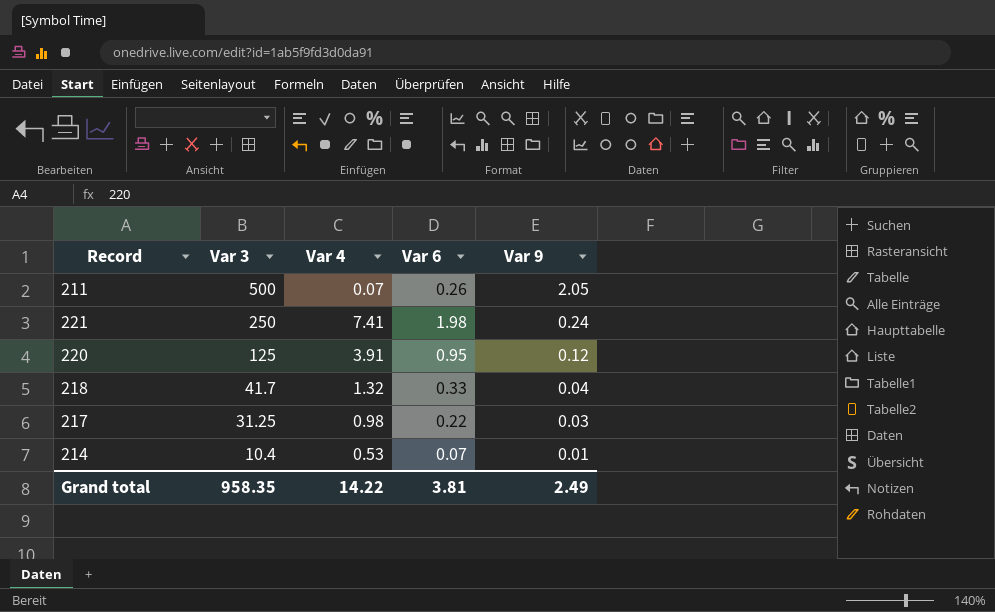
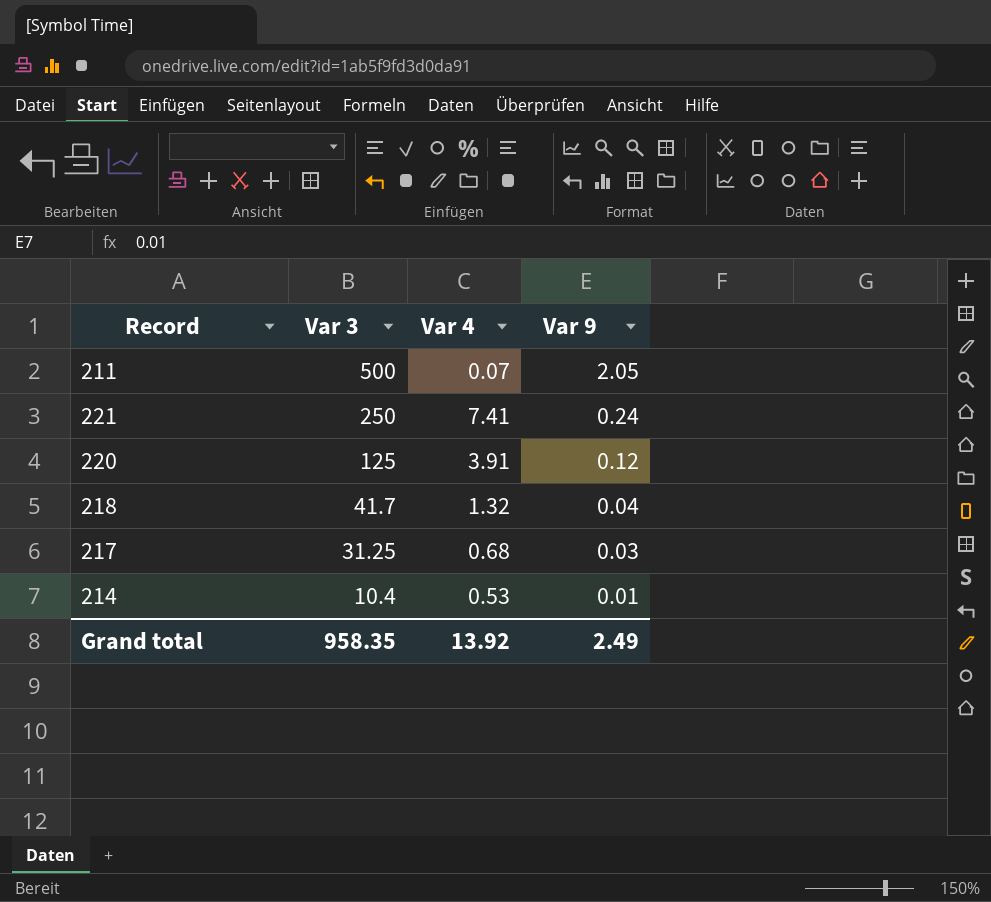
column Var 6 | position: 4 -> none
217 | Var 4: 0.98 -> 0.68
Grand total | Var 4: 14.22 -> 13.92

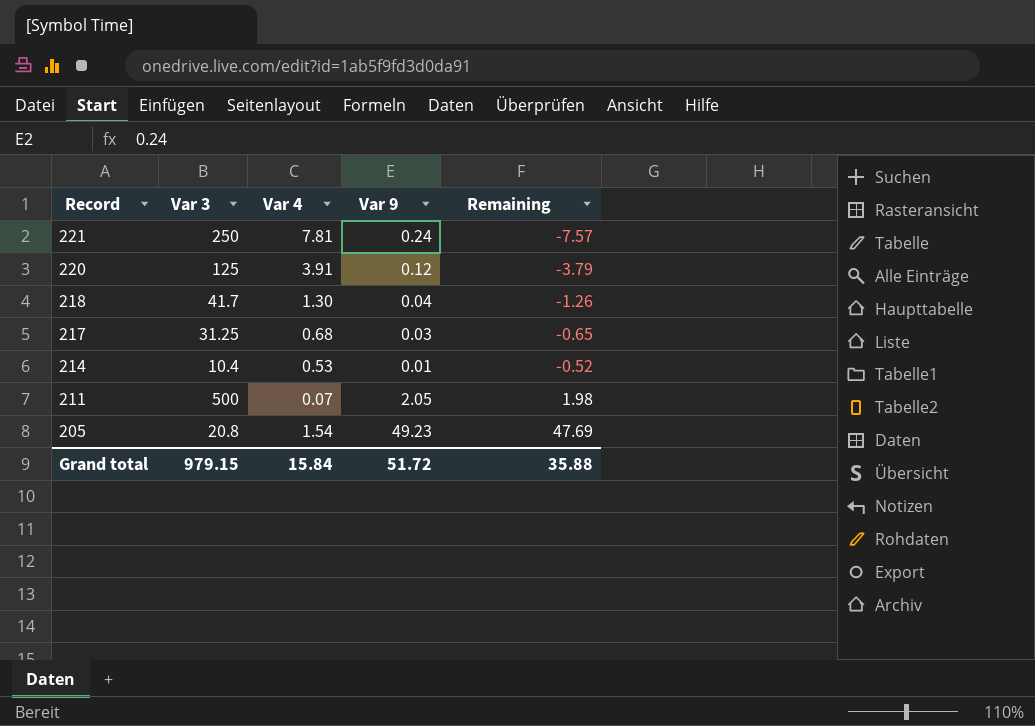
row order: Var 3 descending -> Record descending
column Remaining | formula: none -> [Var 9] - [Var 4]
221 | Var 4: 7.41 -> 7.81
218 | Var 4: 1.32 -> 1.30
row 205: none -> 20.8 | 1.54 | 49.23 | 47.69
Grand total | Var 3: 958.35 -> 979.15
Grand total | Var 4: 13.92 -> 15.84
Grand total | Var 9: 2.49 -> 51.72

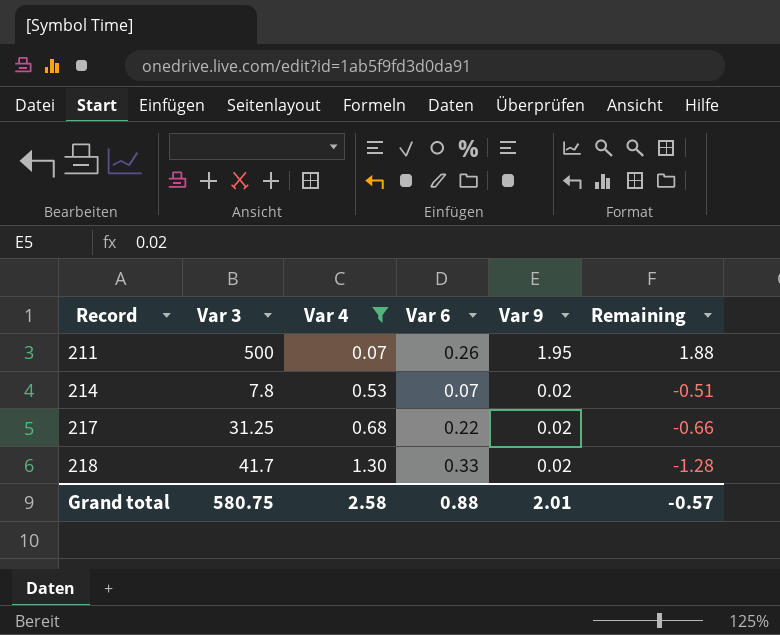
filter: none -> Var 4 <= 1.30
row order: Record descending -> Record ascending
column Var 6 | position: none -> 4
211 | Var 9: 2.05 -> 1.95
211 | Remaining: 1.98 -> 1.88
214 | Var 3: 10.4 -> 7.8
214 | Var 9: 0.01 -> 0.02
214 | Remaining: -0.52 -> -0.51
217 | Var 9: 0.03 -> 0.02
217 | Remaining: -0.65 -> -0.66
218 | Var 9: 0.04 -> 0.02
218 | Remaining: -1.26 -> -1.28
Grand total | Var 3: 979.15 -> 580.75
Grand total | Var 4: 15.84 -> 2.58
Grand total | Var 9: 51.72 -> 2.01
Grand total | Remaining: 35.88 -> -0.57

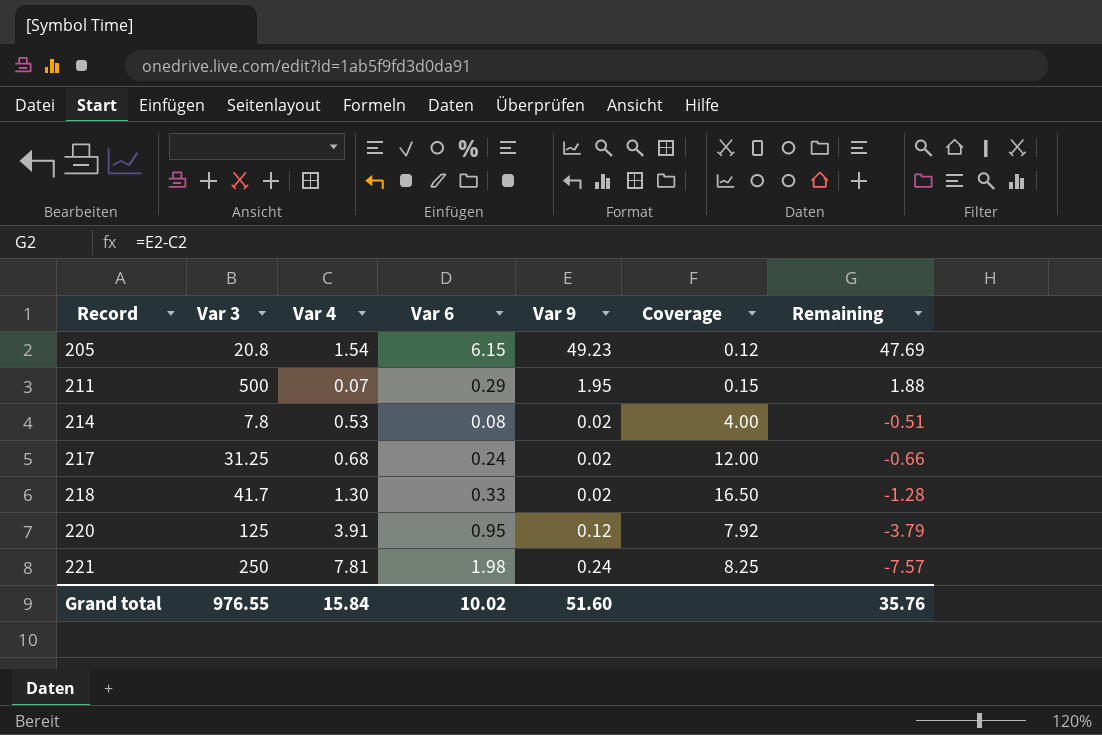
filter: Var 4 <= 1.30 -> none
column Coverage | formula: none -> [Var 6] / [Var 9]
211 | Var 6: 0.26 -> 0.29
214 | Var 6: 0.07 -> 0.08
217 | Var 6: 0.22 -> 0.24
Grand total | Var 3: 580.75 -> 976.55
Grand total | Var 4: 2.58 -> 15.84
Grand total | Var 6: 0.88 -> 10.02
Grand total | Var 9: 2.01 -> 51.60
Grand total | Remaining: -0.57 -> 35.76

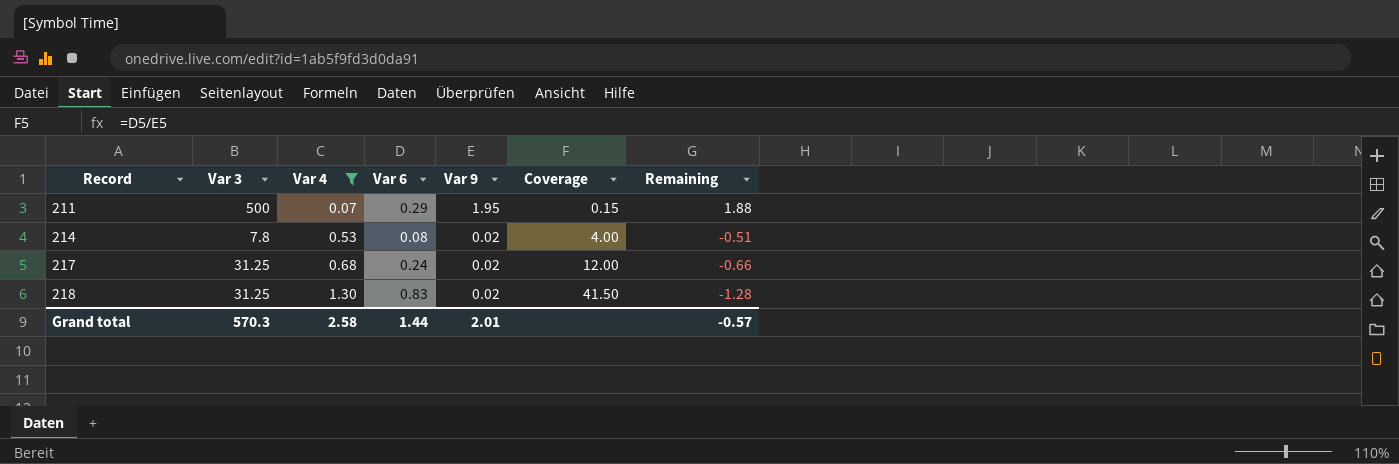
filter: none -> Var 4 <= 1.30
218 | Var 3: 41.7 -> 31.25
218 | Var 6: 0.33 -> 0.83
218 | Coverage: 16.50 -> 41.50
Grand total | Var 3: 976.55 -> 570.3
Grand total | Var 4: 15.84 -> 2.58
Grand total | Var 6: 10.02 -> 1.44
Grand total | Var 9: 51.60 -> 2.01
Grand total | Remaining: 35.76 -> -0.57

